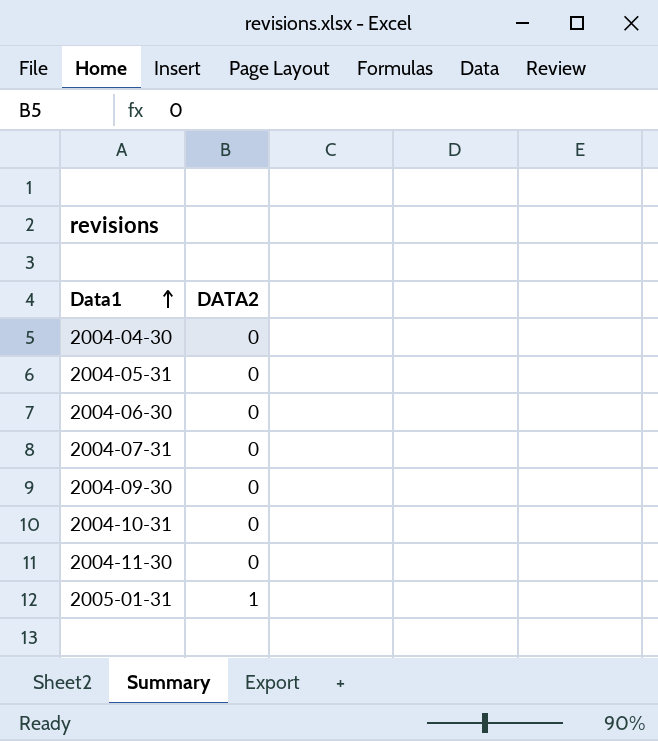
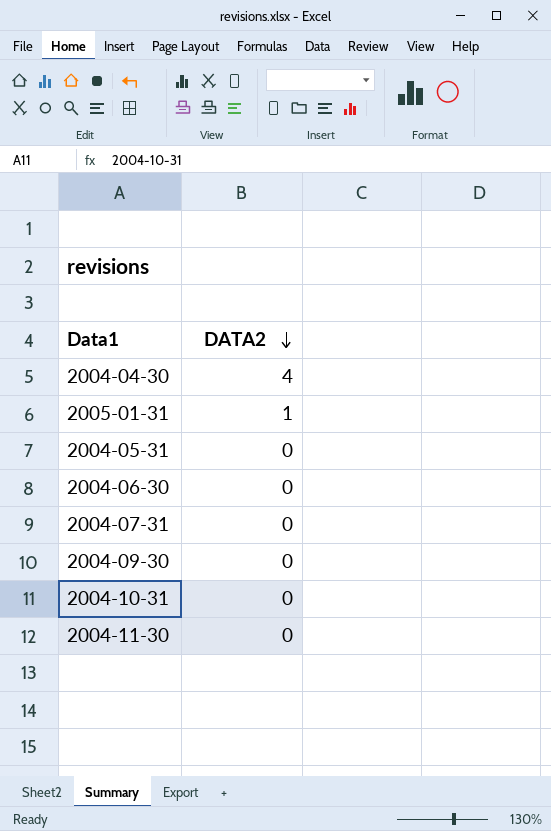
row order: Data1 ascending -> DATA2 descending
2004-04-30 | DATA2: 0 -> 4

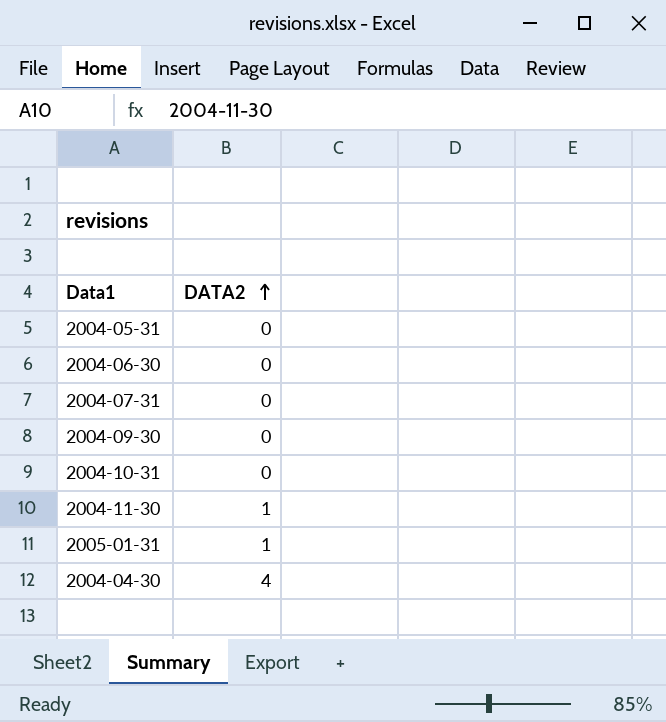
row order: DATA2 descending -> DATA2 ascending
2004-11-30 | DATA2: 0 -> 1

